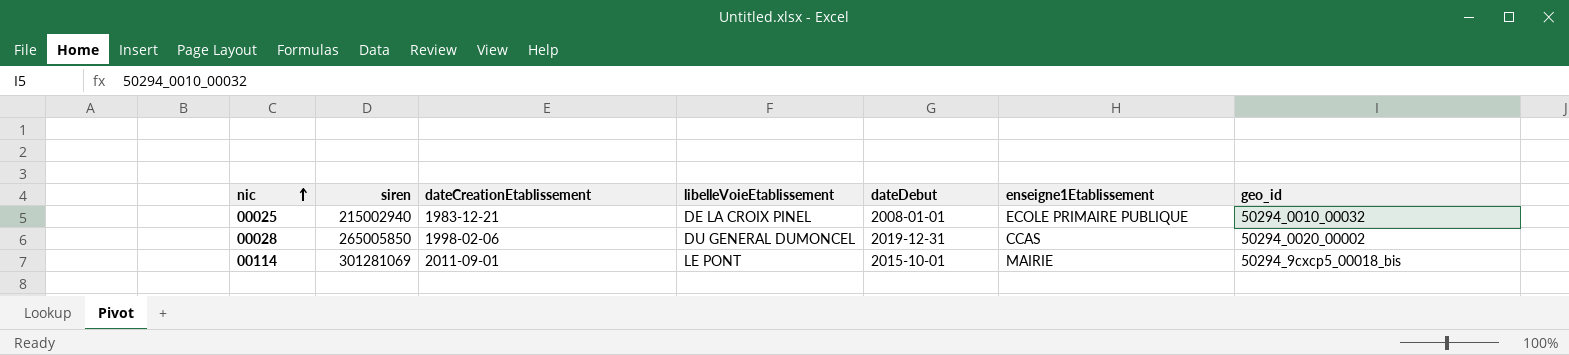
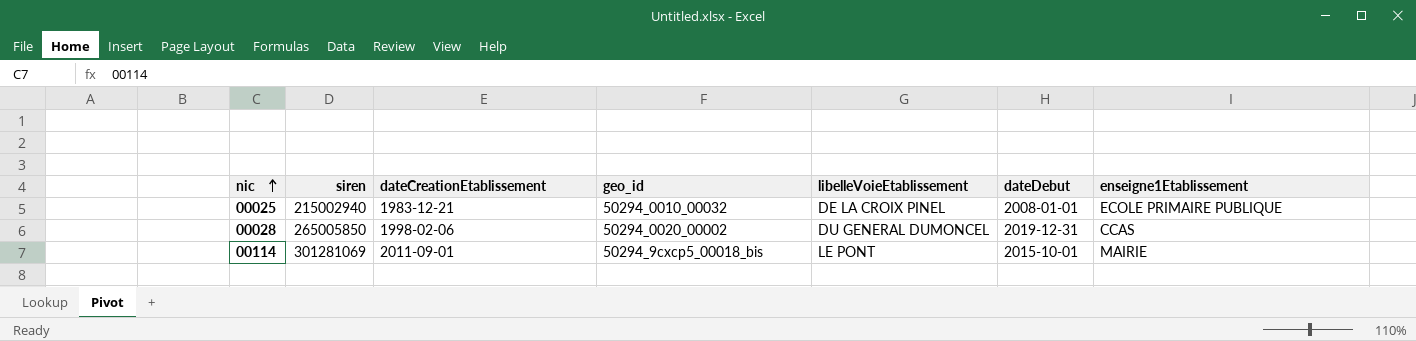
column geo_id | position: 7 -> 4

